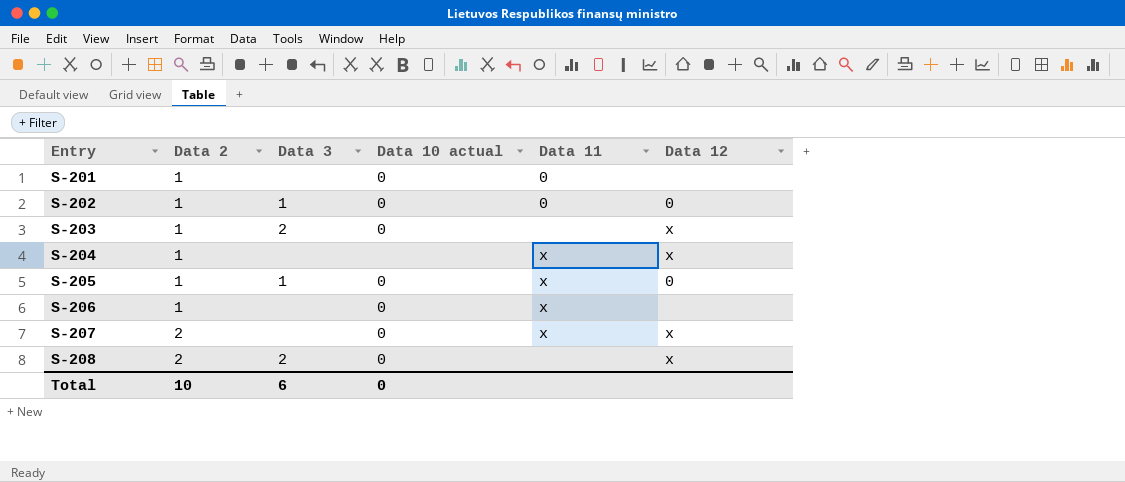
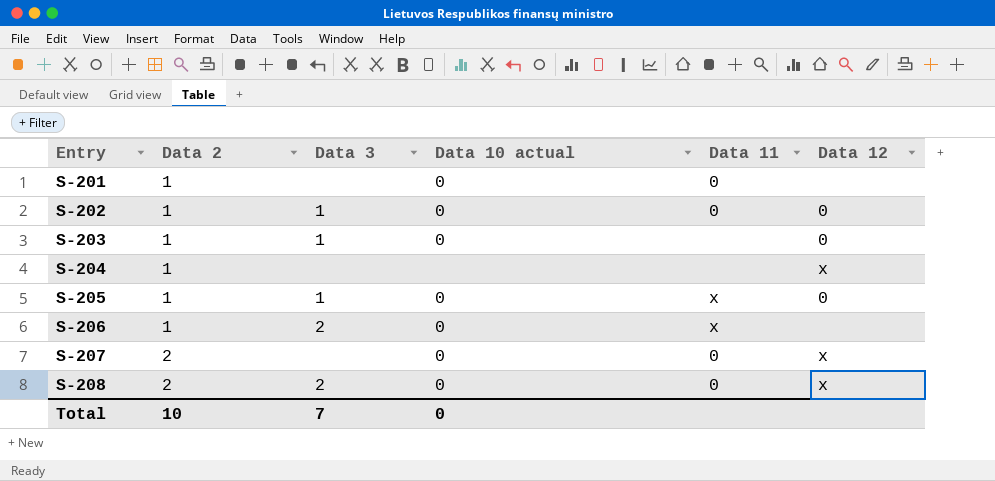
S-203 | Data 3: 2 -> 1
S-203 | Data 12: x -> 0
S-204 | Data 11: x -> none
S-206 | Data 3: none -> 2
S-207 | Data 11: x -> 0
S-208 | Data 11: none -> 0
Total | Data 3: 6 -> 7

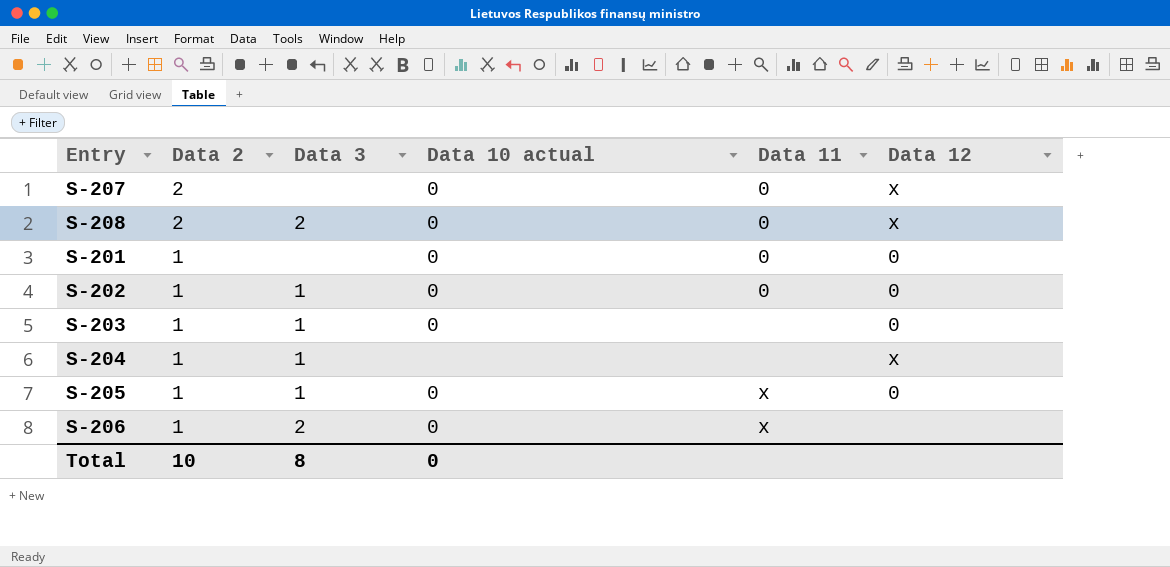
row order: Entry ascending -> Data 2 descending
S-201 | Data 12: none -> 0
S-204 | Data 3: none -> 1
Total | Data 3: 7 -> 8

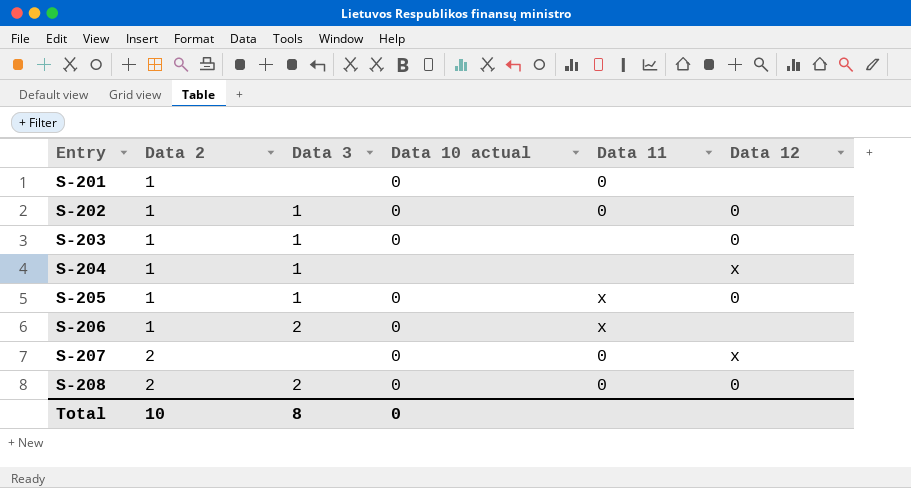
row order: Data 2 descending -> Entry ascending
S-201 | Data 12: 0 -> none
S-208 | Data 12: x -> 0

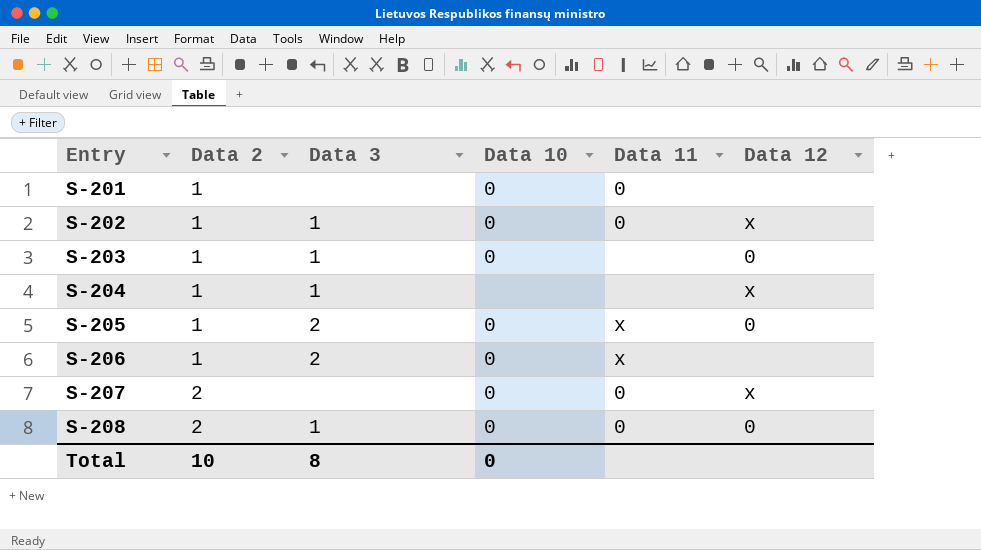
column name: Data 10 actual -> Data 10
S-202 | Data 12: 0 -> x
S-205 | Data 3: 1 -> 2
S-208 | Data 3: 2 -> 1

